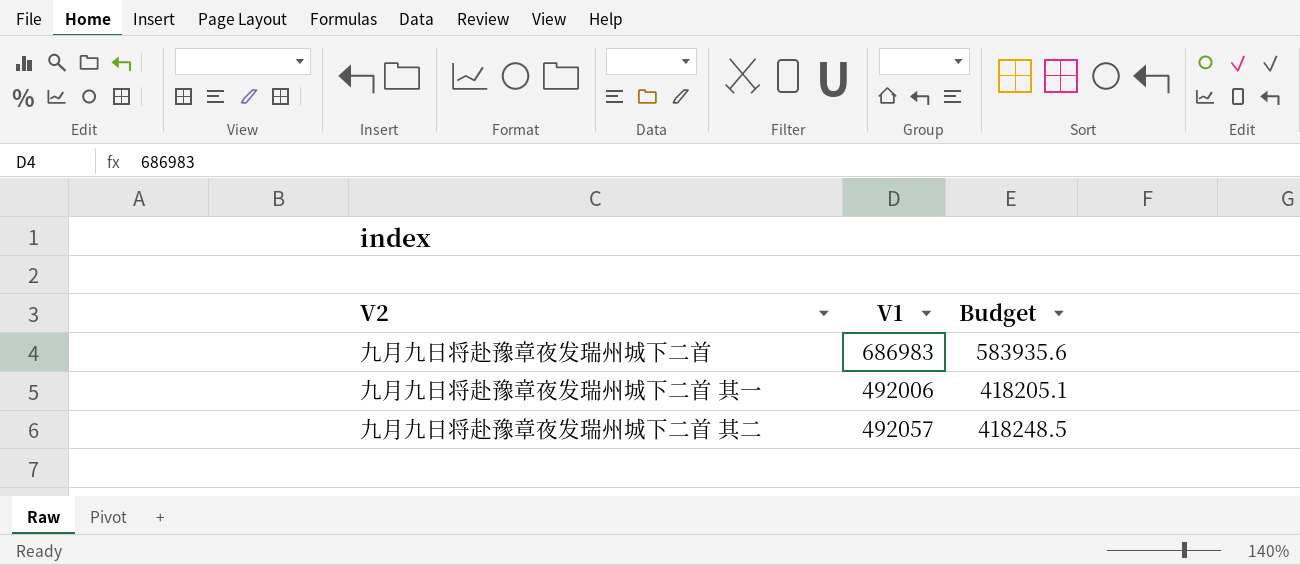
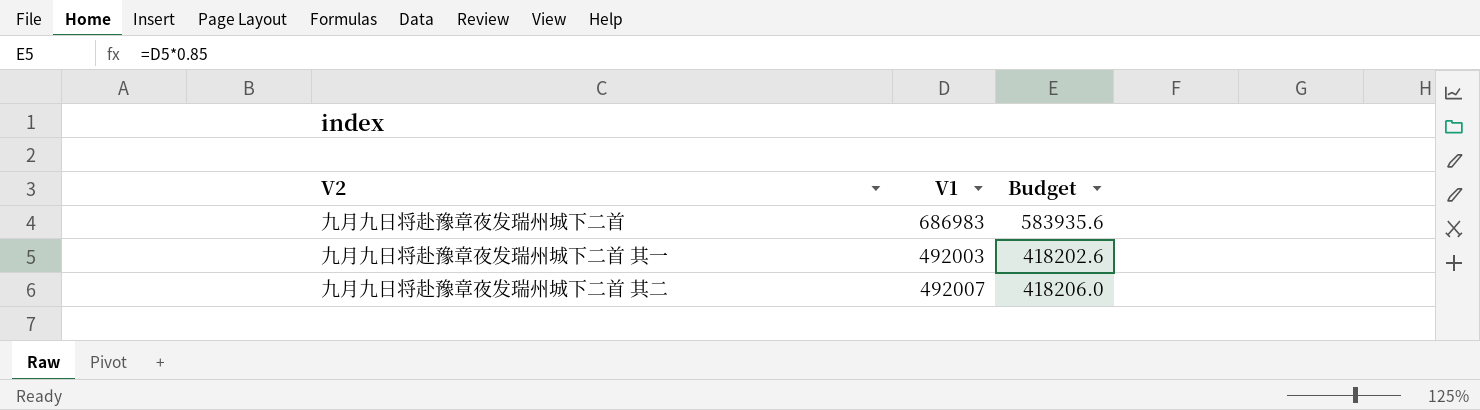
九月九日将赴豫章夜发瑞州城下二首 其一 | V1: 492006 -> 492003
九月九日将赴豫章夜发瑞州城下二首 其一 | Budget: 418205.1 -> 418202.6
九月九日将赴豫章夜发瑞州城下二首 其二 | V1: 492057 -> 492007
九月九日将赴豫章夜发瑞州城下二首 其二 | Budget: 418248.5 -> 418206.0

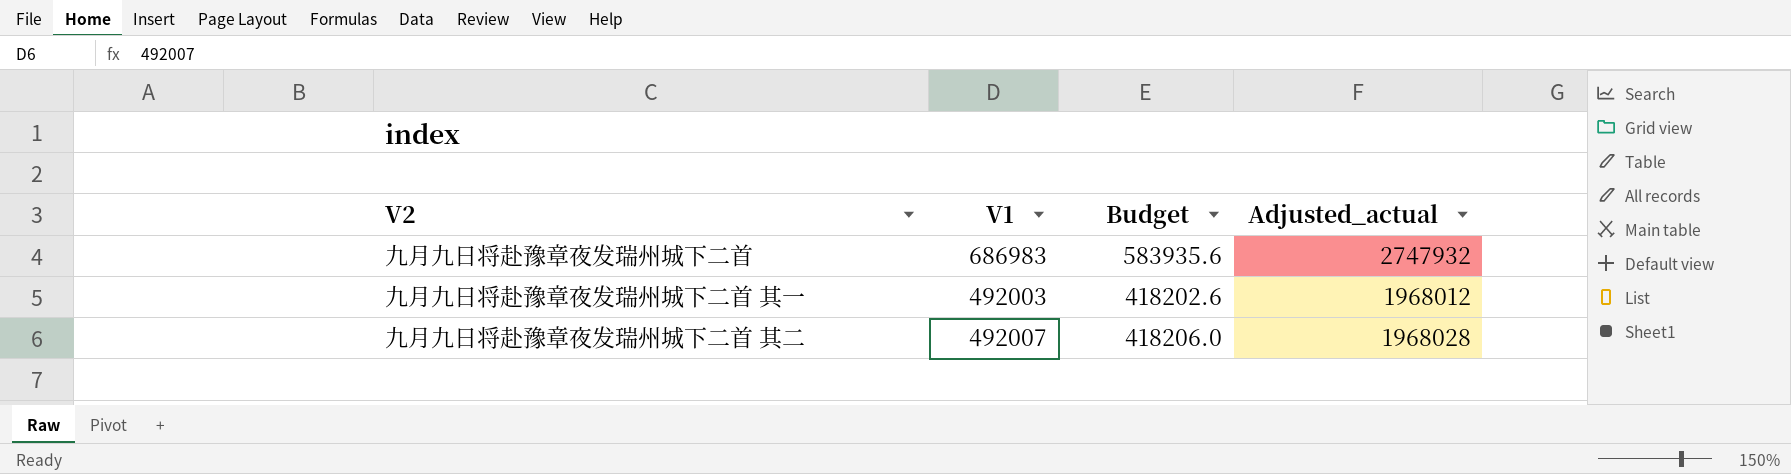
column Adjusted_actual | formula: none -> [V1] * 4

